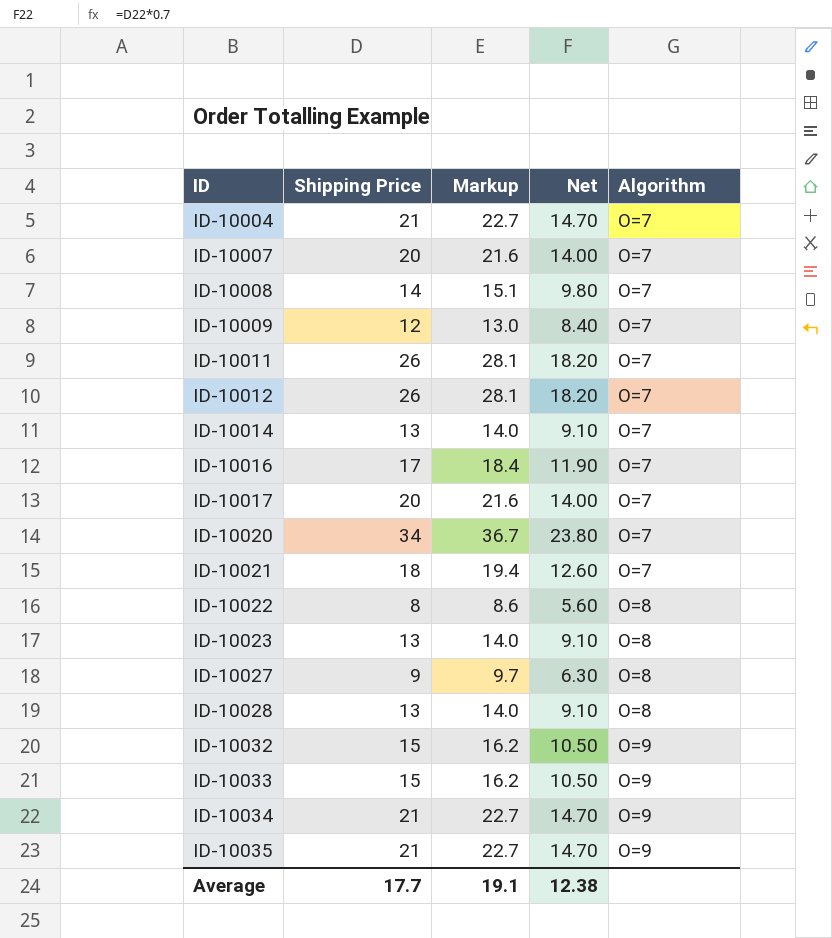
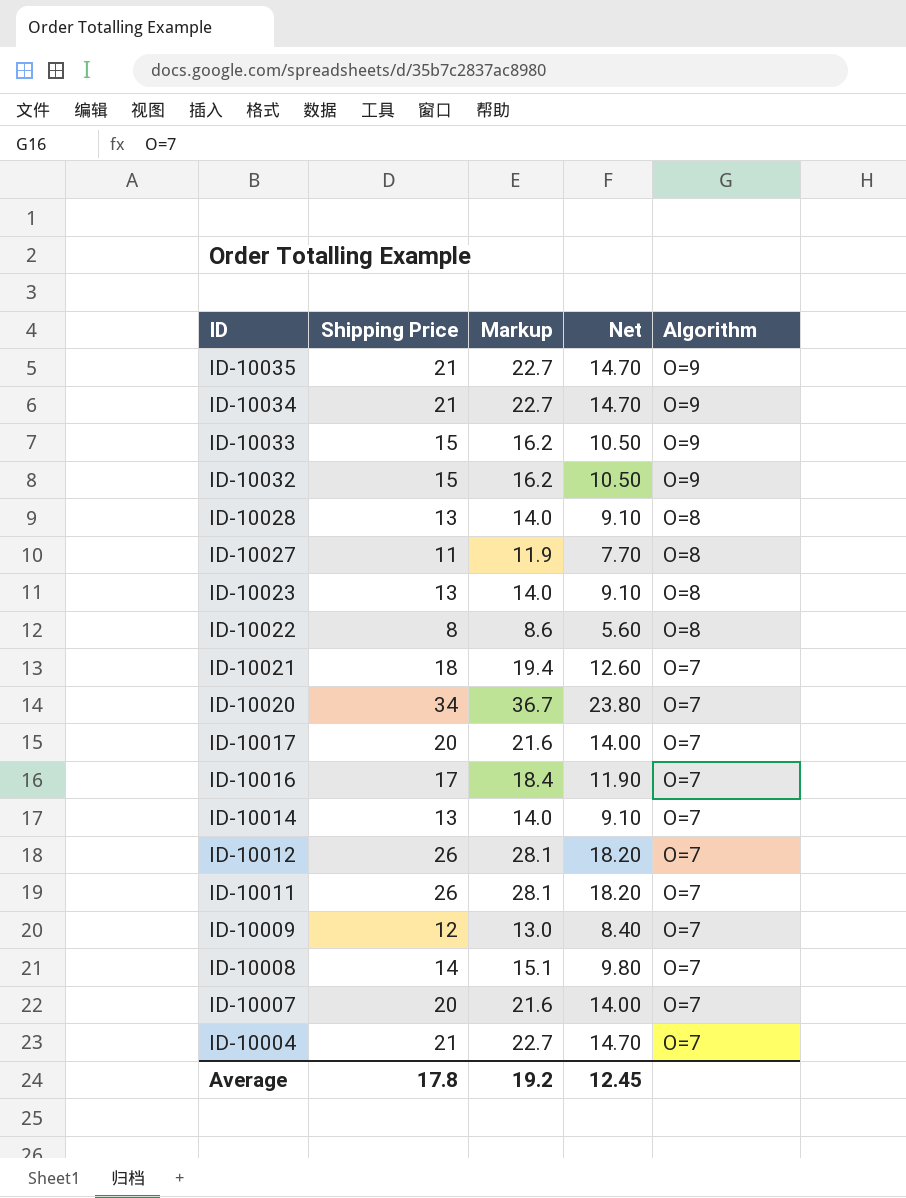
row order: ID ascending -> ID descending
ID-10027 | Shipping Price: 9 -> 11
ID-10027 | Markup: 9.7 -> 11.9
ID-10027 | Net: 6.30 -> 7.70
Average | Shipping Price: 17.7 -> 17.8
Average | Markup: 19.1 -> 19.2
Average | Net: 12.38 -> 12.45

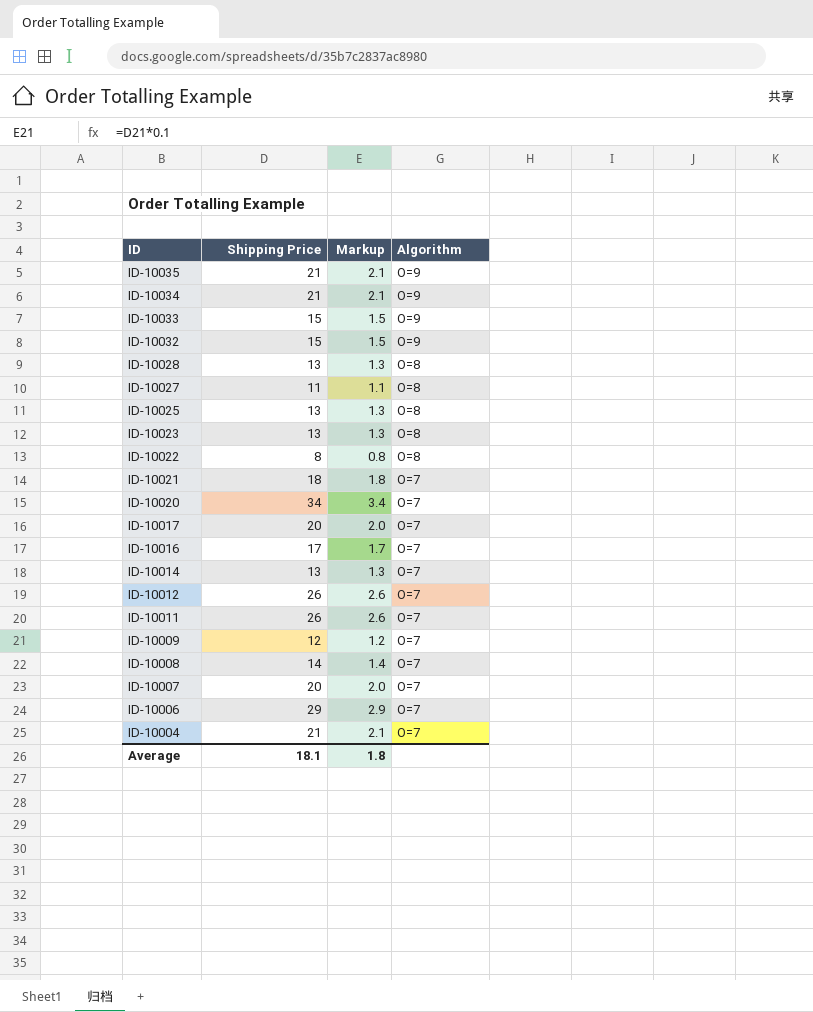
column Net | formula: [Shipping Price] * 0.7 -> none
column Markup | formula: [Shipping Price] * 1.08 -> [Shipping Price] * 0.1
row ID-10025: none -> 13 | 1.3 | O=8
row ID-10006: none -> 29 | 2.9 | O=7
Average | Shipping Price: 17.8 -> 18.1
Average | Markup: 19.2 -> 1.8

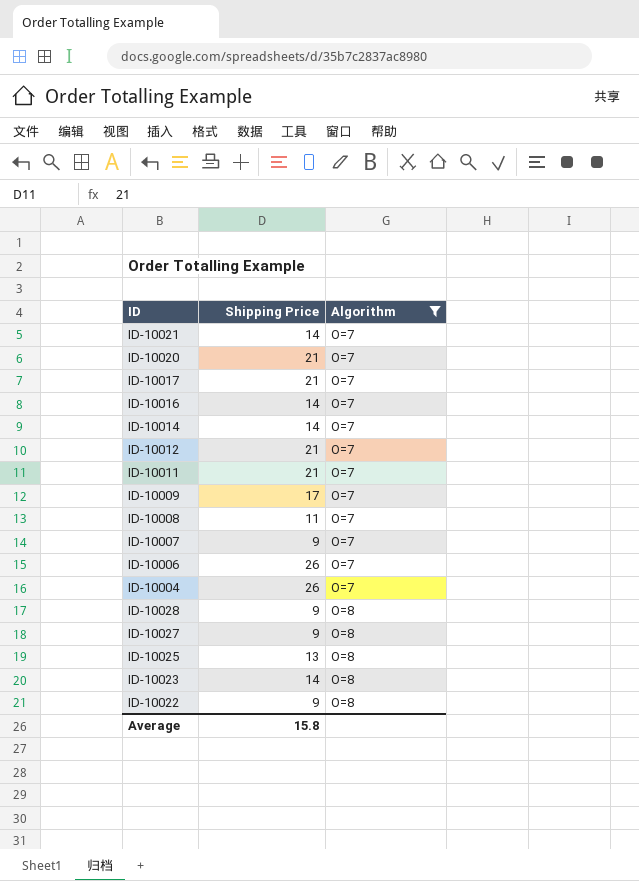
filter: none -> Algorithm != O=9
row order: ID descending -> Algorithm ascending
column Markup | formula: [Shipping Price] * 0.1 -> none
ID-10021 | Shipping Price: 18 -> 14
ID-10020 | Shipping Price: 34 -> 21
ID-10017 | Shipping Price: 20 -> 21
ID-10016 | Shipping Price: 17 -> 14
ID-10014 | Shipping Price: 13 -> 14
ID-10012 | Shipping Price: 26 -> 21
ID-10011 | Shipping Price: 26 -> 21
ID-10009 | Shipping Price: 12 -> 17
ID-10008 | Shipping Price: 14 -> 11
ID-10007 | Shipping Price: 20 -> 9
ID-10006 | Shipping Price: 29 -> 26
ID-10004 | Shipping Price: 21 -> 26
ID-10028 | Shipping Price: 13 -> 9
ID-10027 | Shipping Price: 11 -> 9
ID-10023 | Shipping Price: 13 -> 14
ID-10022 | Shipping Price: 8 -> 9
Average | Shipping Price: 18.1 -> 15.8

